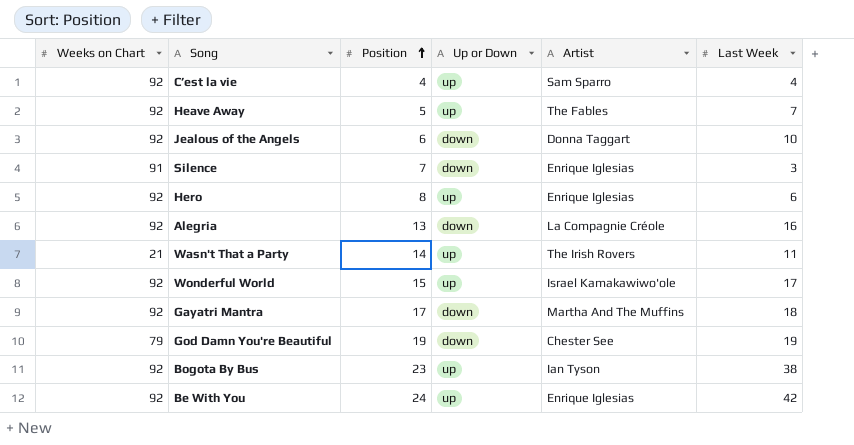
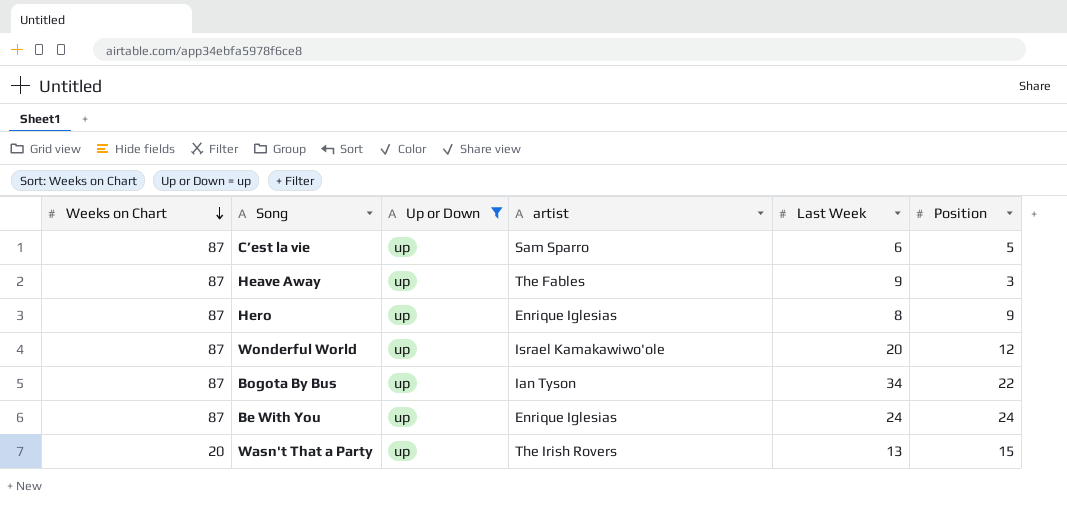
filter: none -> Up or Down = up
row order: Position ascending -> Weeks on Chart descending
column name: Artist -> artist
column Position | position: 3 -> 6
C’est la vie | Weeks on Chart: 92 -> 87
C’est la vie | Last Week: 4 -> 6
C’est la vie | Position: 4 -> 5
Heave Away | Weeks on Chart: 92 -> 87
Heave Away | Last Week: 7 -> 9
Heave Away | Position: 5 -> 3
Hero | Weeks on Chart: 92 -> 87
Hero | Last Week: 6 -> 8
Hero | Position: 8 -> 9
Wonderful World | Weeks on Chart: 92 -> 87
Wonderful World | Last Week: 17 -> 20
Wonderful World | Position: 15 -> 12
Bogota By Bus | Weeks on Chart: 92 -> 87
Bogota By Bus | Last Week: 38 -> 34
Bogota By Bus | Position: 23 -> 22
Be With You | Weeks on Chart: 92 -> 87
Be With You | Last Week: 42 -> 24
Wasn't That a Party | Weeks on Chart: 21 -> 20
Wasn't That a Party | Last Week: 11 -> 13
Wasn't That a Party | Position: 14 -> 15

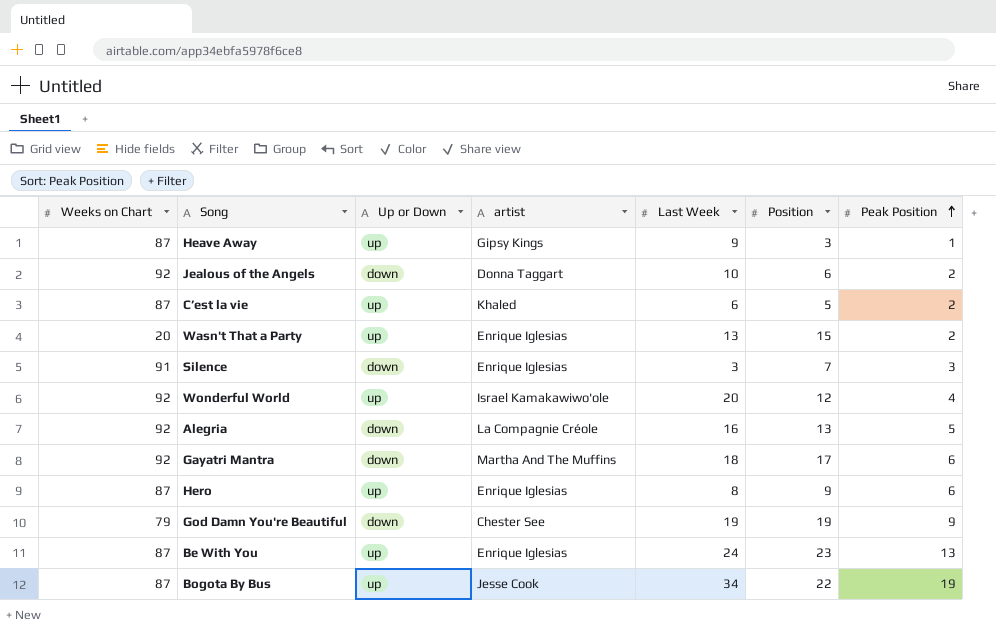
filter: Up or Down = up -> none
row order: Weeks on Chart descending -> Peak Position ascending
column Peak Position | position: none -> 7
Heave Away | artist: The Fables -> Gipsy Kings
C’est la vie | artist: Sam Sparro -> Khaled
Wasn't That a Party | artist: The Irish Rovers -> Enrique Iglesias
Wonderful World | Weeks on Chart: 87 -> 92
Be With You | Position: 24 -> 23
Bogota By Bus | artist: Ian Tyson -> Jesse Cook

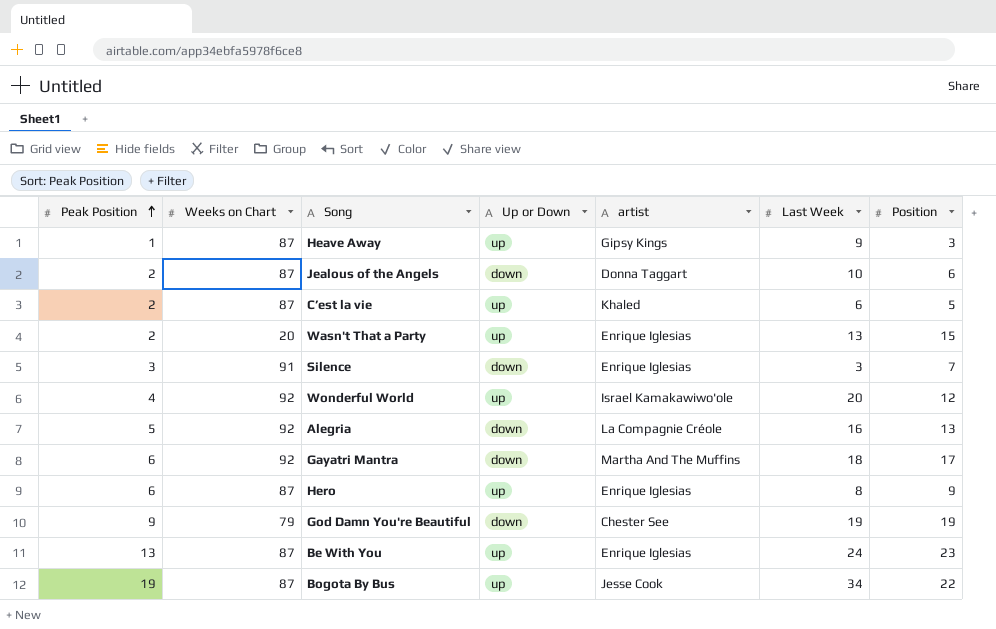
column Peak Position | position: 7 -> 1
Jealous of the Angels | Weeks on Chart: 92 -> 87

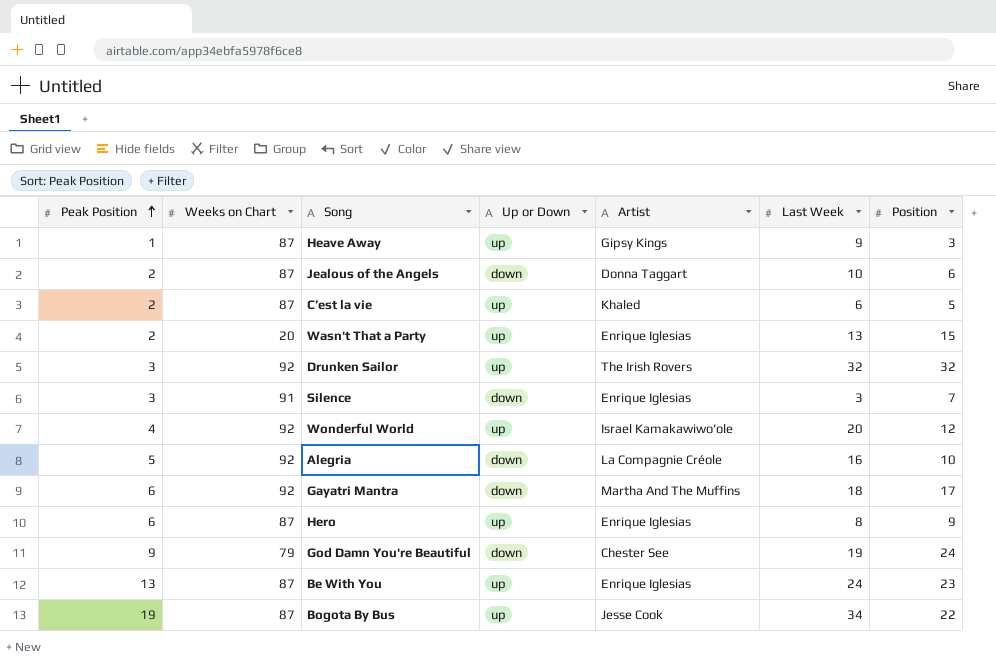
column name: artist -> Artist
row Drunken Sailor: none -> 3 | 92 | up | The Irish Rovers | 32 | 32
Alegria | Position: 13 -> 10
God Damn You're Beautiful | Position: 19 -> 24

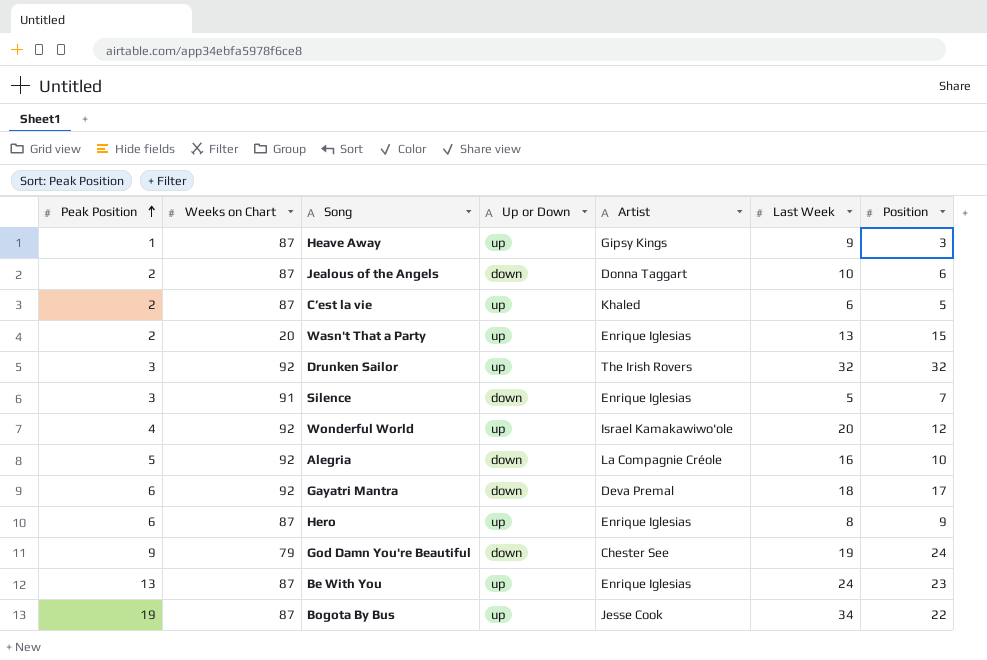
Silence | Last Week: 3 -> 5
Gayatri Mantra | Artist: Martha And The Muffins -> Deva Premal

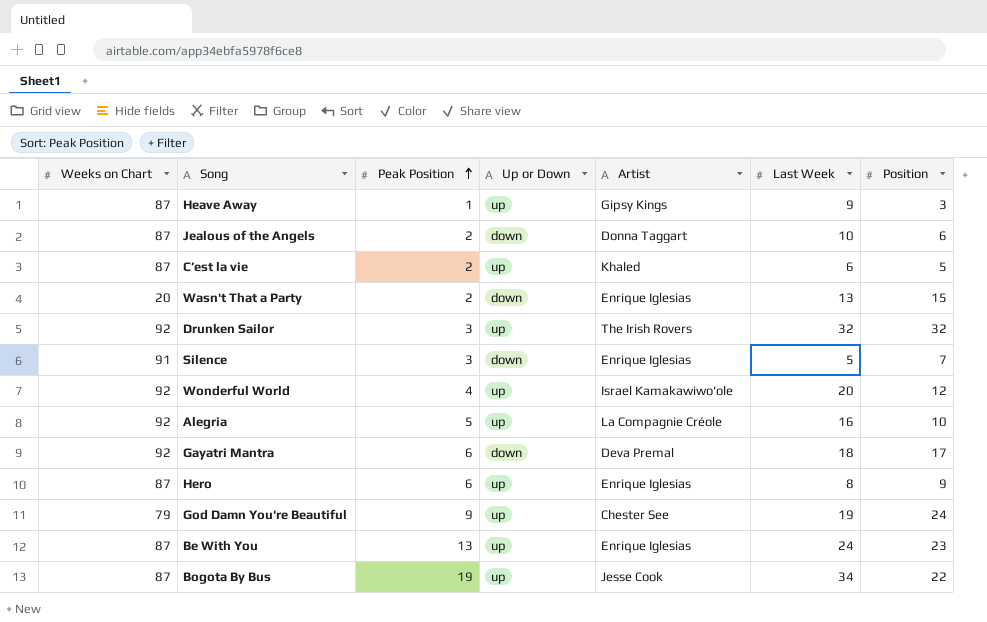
column Peak Position | position: 1 -> 3
Wasn't That a Party | Up or Down: up -> down
Alegria | Up or Down: down -> up
God Damn You're Beautiful | Up or Down: down -> up

